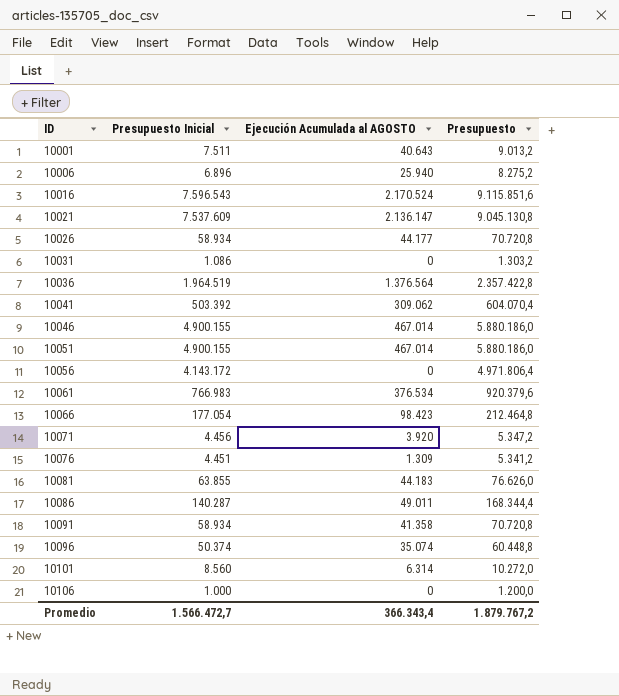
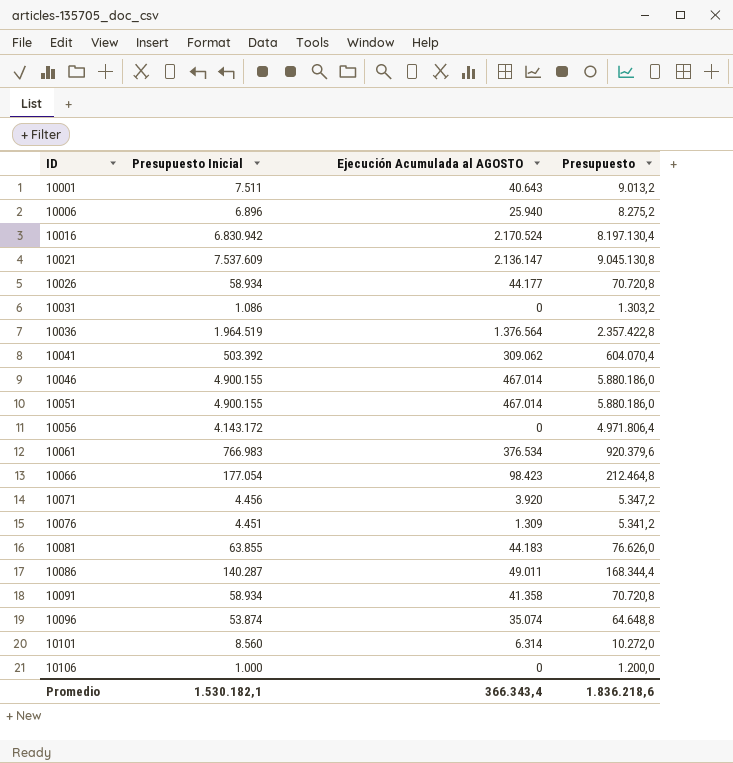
10016 | Presupuesto Inicial: 7.596.543 -> 6.830.942
10016 | Presupuesto: 9.115.851,6 -> 8.197.130,4
10096 | Presupuesto Inicial: 50.374 -> 53.874
10096 | Presupuesto: 60.448,8 -> 64.648,8
Promedio | Presupuesto Inicial: 1.566.472,7 -> 1.530.182,1
Promedio | Presupuesto: 1.879.767,2 -> 1.836.218,6

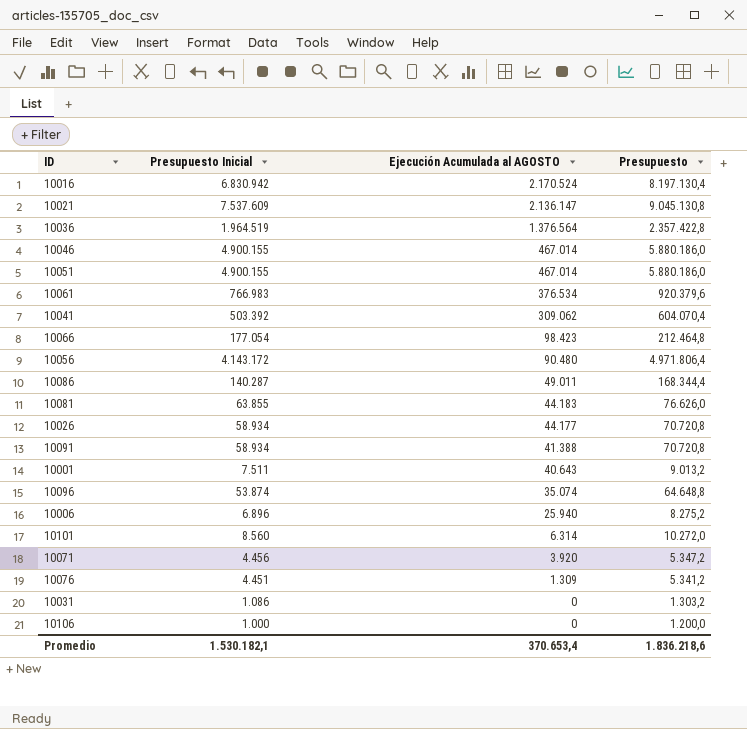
row order: ID ascending -> Ejecución Acumulada al AGOSTO descending
10056 | Ejecución Acumulada al AGOSTO: 0 -> 90.480
10091 | Ejecución Acumulada al AGOSTO: 41.358 -> 41.388
Promedio | Ejecución Acumulada al AGOSTO: 366.343,4 -> 370.653,4

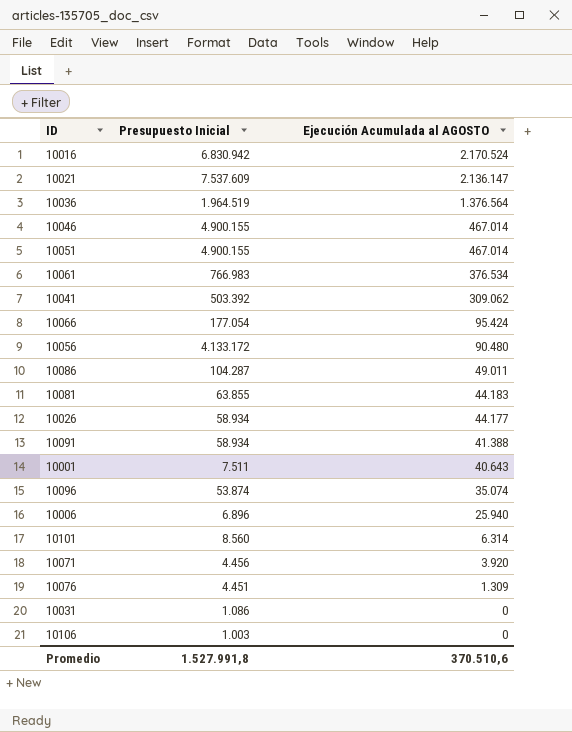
column Presupuesto | formula: [Presupuesto Inicial] * 1,2 -> none
10066 | Ejecución Acumulada al AGOSTO: 98.423 -> 95.424
10056 | Presupuesto Inicial: 4.143.172 -> 4.133.172
10086 | Presupuesto Inicial: 140.287 -> 104.287
10106 | Presupuesto Inicial: 1.000 -> 1.003
Promedio | Presupuesto Inicial: 1.530.182,1 -> 1.527.991,8
Promedio | Ejecución Acumulada al AGOSTO: 370.653,4 -> 370.510,6

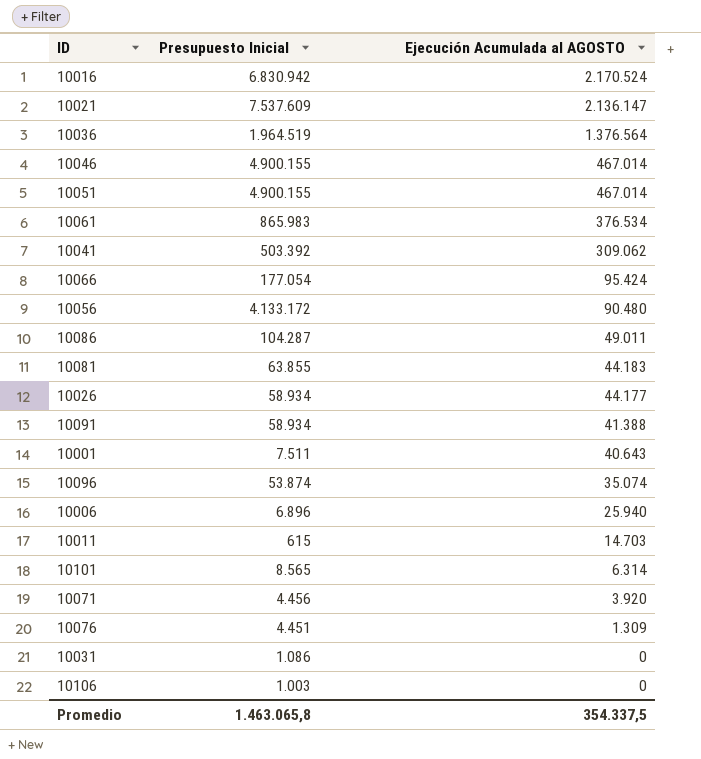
10061 | Presupuesto Inicial: 766.983 -> 865.983
row 10011: none -> 615 | 14.703
10101 | Presupuesto Inicial: 8.560 -> 8.565
Promedio | Presupuesto Inicial: 1.527.991,8 -> 1.463.065,8
Promedio | Ejecución Acumulada al AGOSTO: 370.510,6 -> 354.337,5

